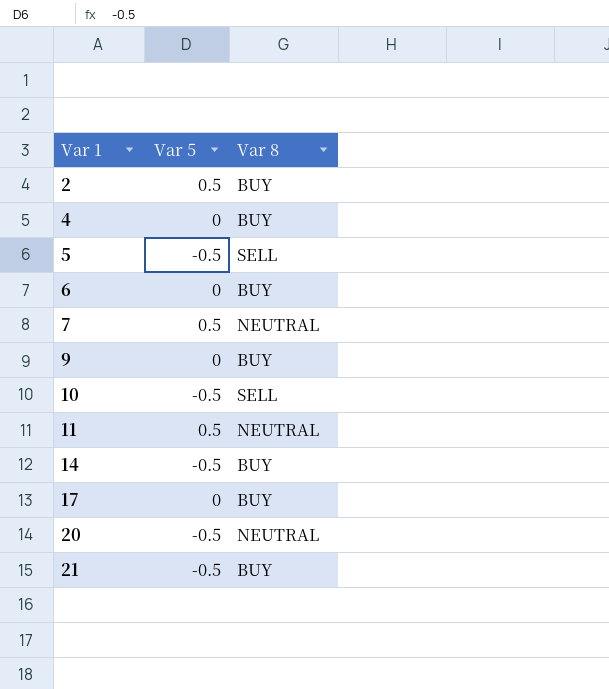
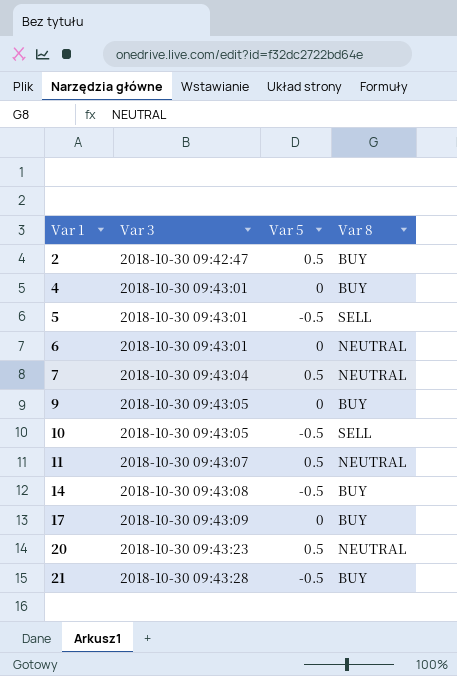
column Var 3 | position: none -> 2
6 | Var 8: BUY -> NEUTRAL
20 | Var 5: -0.5 -> 0.5

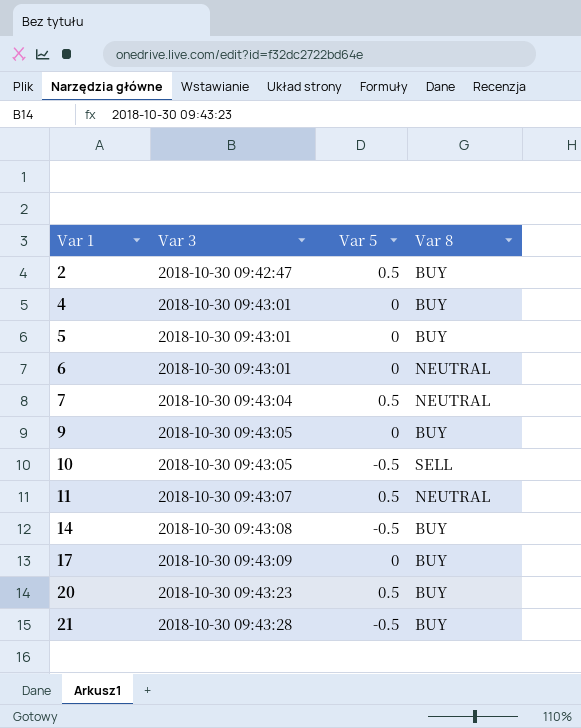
5 | Var 5: -0.5 -> 0
5 | Var 8: SELL -> BUY
20 | Var 8: NEUTRAL -> BUY

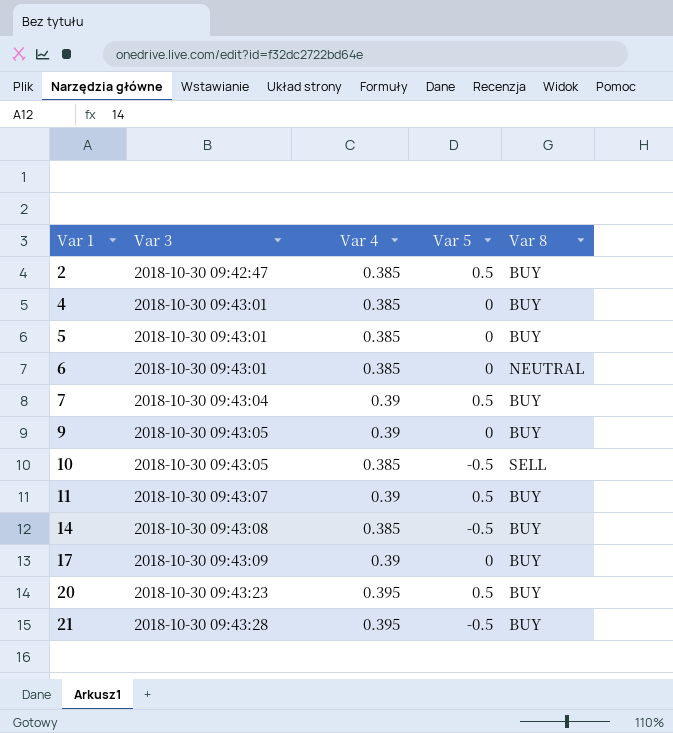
column Var 4 | position: none -> 3
7 | Var 8: NEUTRAL -> BUY
11 | Var 8: NEUTRAL -> BUY

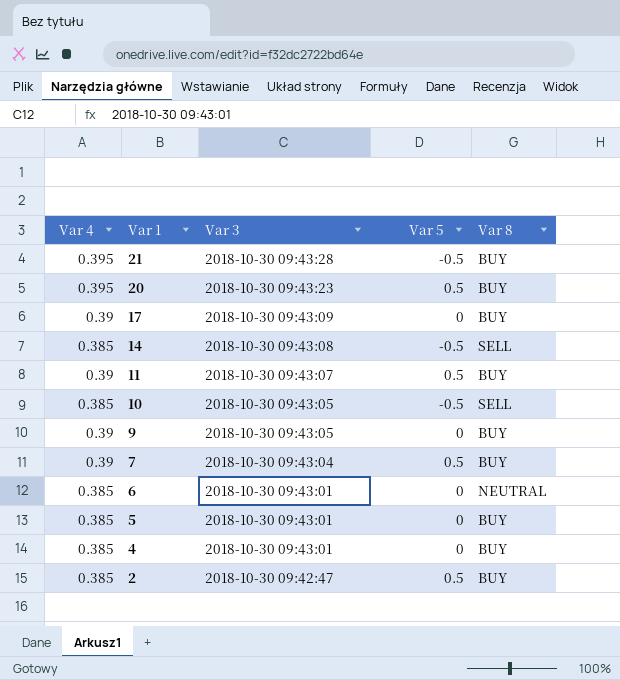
row order: Var 1 ascending -> Var 1 descending
column Var 4 | position: 3 -> 1
14 | Var 8: BUY -> SELL

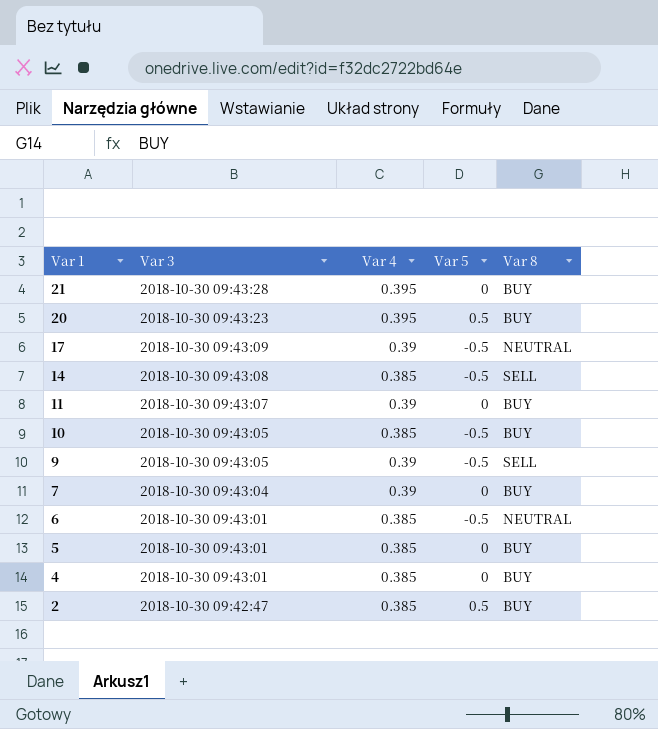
column Var 4 | position: 1 -> 3
21 | Var 5: -0.5 -> 0
17 | Var 5: 0 -> -0.5
17 | Var 8: BUY -> NEUTRAL
11 | Var 5: 0.5 -> 0
10 | Var 8: SELL -> BUY
9 | Var 5: 0 -> -0.5
9 | Var 8: BUY -> SELL
7 | Var 5: 0.5 -> 0
6 | Var 5: 0 -> -0.5

